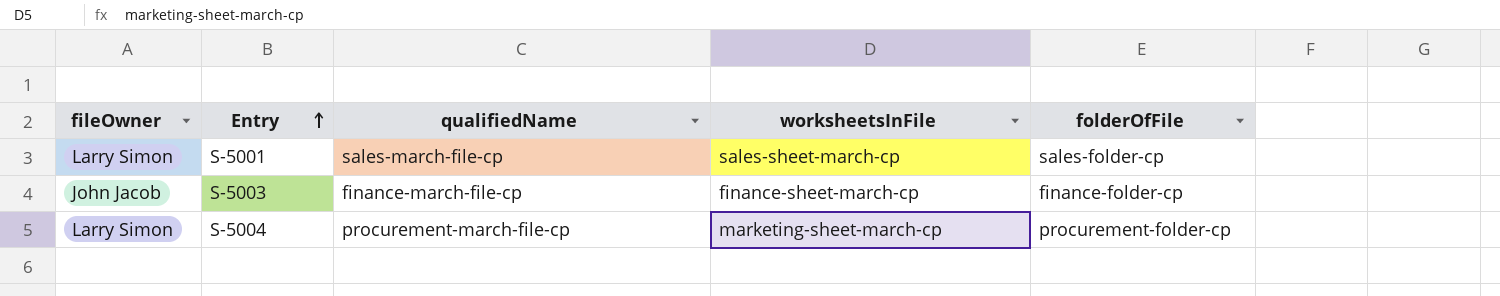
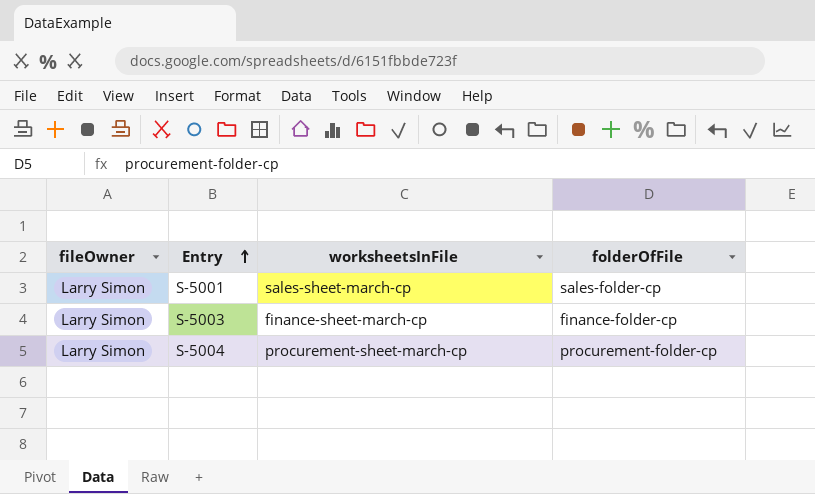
column qualifiedName | position: 3 -> none
S-5003 | fileOwner: John Jacob -> Larry Simon
S-5004 | worksheetsInFile: marketing-sheet-march-cp -> procurement-sheet-march-cp

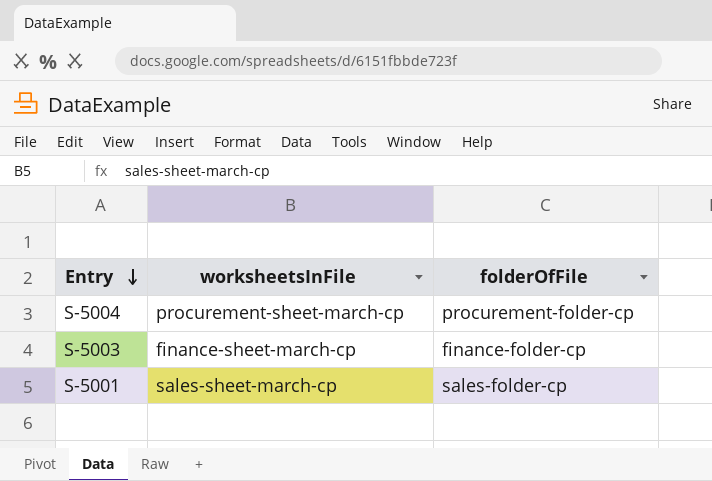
row order: Entry ascending -> Entry descending
column fileOwner | position: 1 -> none

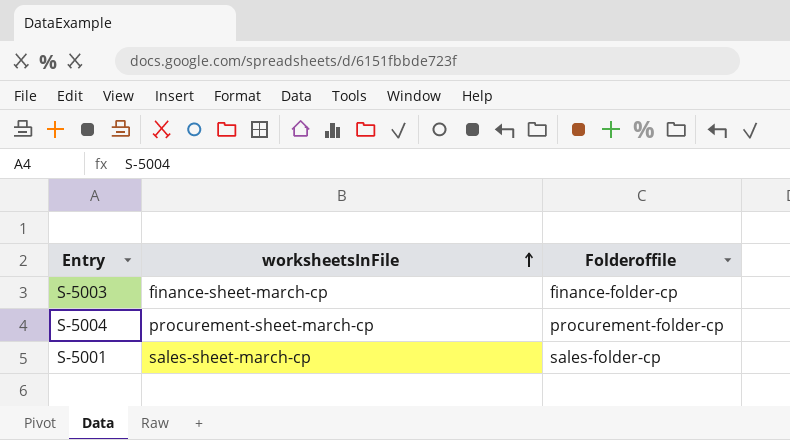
row order: Entry descending -> worksheetsInFile ascending
column name: folderOfFile -> Folderoffile

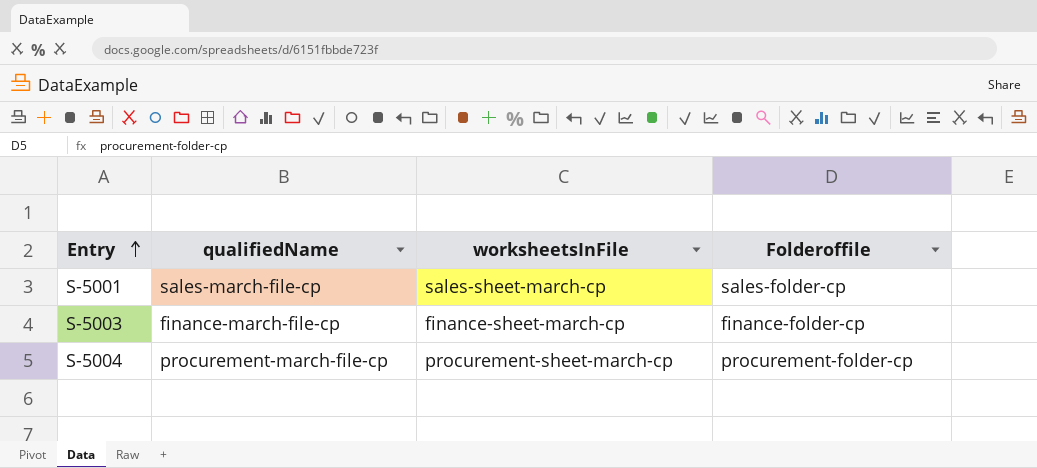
row order: worksheetsInFile ascending -> Entry ascending
column qualifiedName | position: none -> 2

